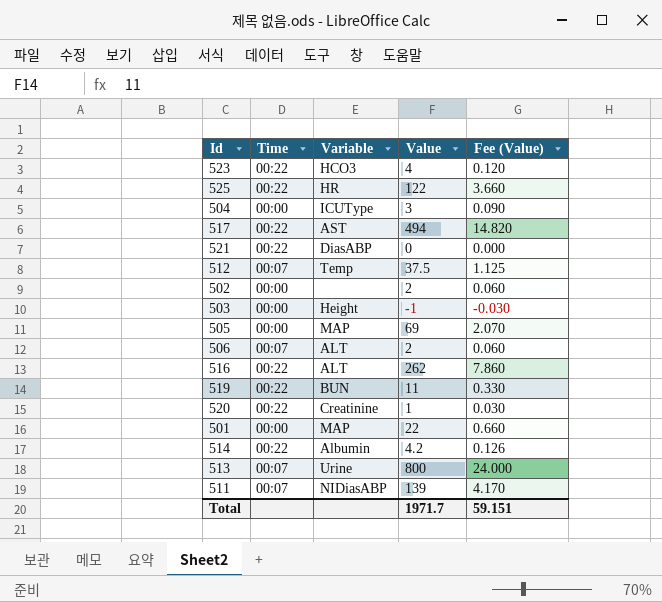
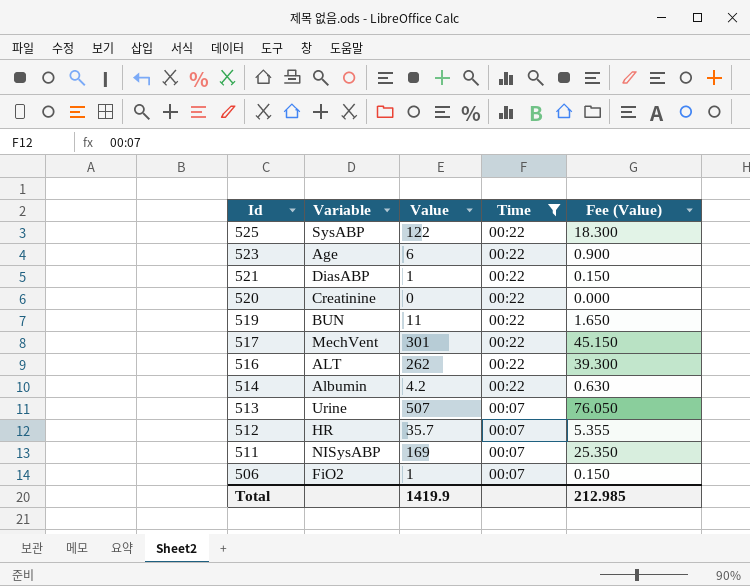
filter: none -> Time != 00:00
row order: none -> Id descending
column Time | position: 2 -> 4
column Fee (Value) | formula: [Value] * 0.03 -> [Value] * 0.15
525 | Variable: HR -> SysABP
523 | Variable: HCO3 -> Age
523 | Value: 4 -> 6
521 | Value: 0 -> 1
520 | Value: 1 -> 0
517 | Variable: AST -> MechVent
517 | Value: 494 -> 301
513 | Value: 800 -> 507
512 | Variable: Temp -> HR
512 | Value: 37.5 -> 35.7
511 | Variable: NIDiasABP -> NISysABP
511 | Value: 139 -> 169
506 | Variable: ALT -> FiO2
506 | Value: 2 -> 1
Total | Value: 1971.7 -> 1419.9
Total | Fee (Value): 59.151 -> 212.985

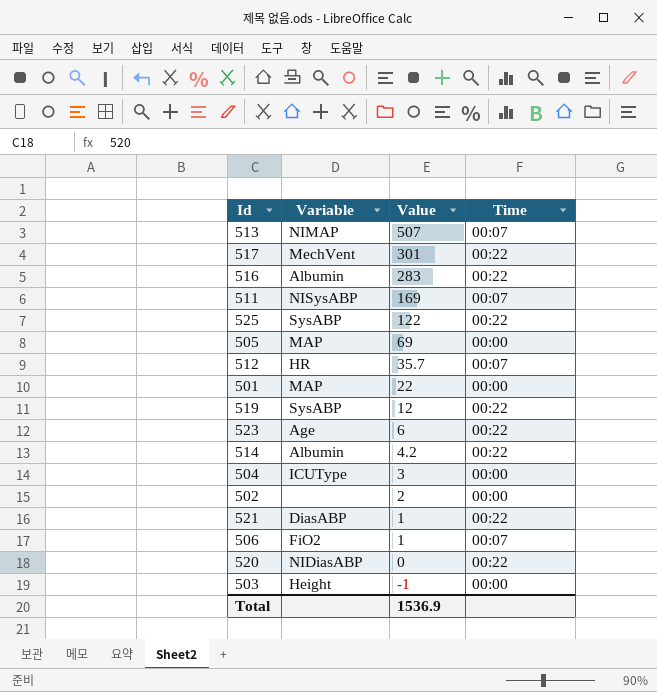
filter: Time != 00:00 -> none
row order: Id descending -> Value descending
column Fee (Value) | formula: [Value] * 0.15 -> none
513 | Variable: Urine -> NIMAP
516 | Variable: ALT -> Albumin
516 | Value: 262 -> 283
519 | Variable: BUN -> SysABP
519 | Value: 11 -> 12
520 | Variable: Creatinine -> NIDiasABP
Total | Value: 1419.9 -> 1536.9

